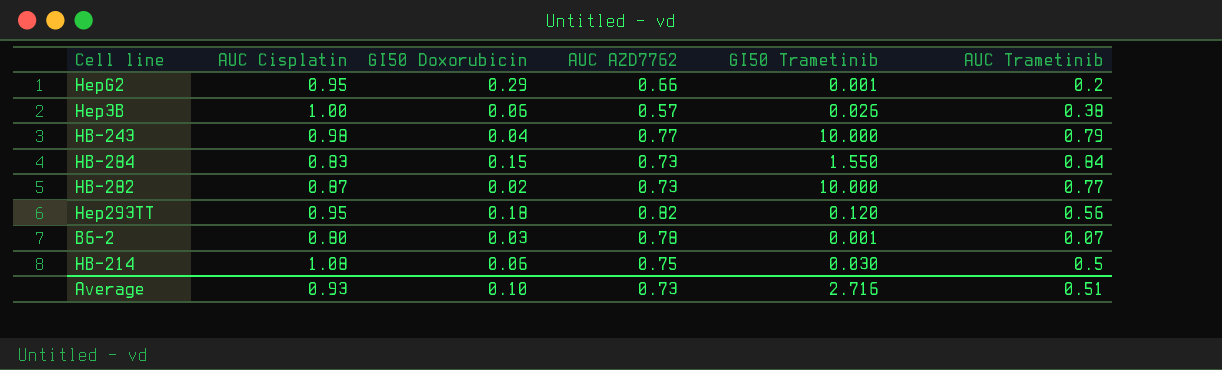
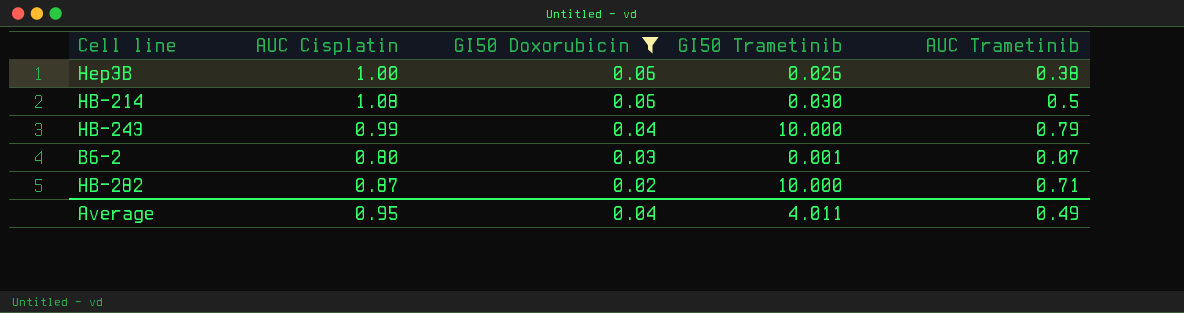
filter: none -> GI50 Doxorubicin <= 0.06
row order: none -> GI50 Doxorubicin descending
column AUC AZD7762 | position: 4 -> none
HB-243 | AUC Cisplatin: 0.98 -> 0.99
HB-282 | AUC Trametinib: 0.77 -> 0.71
Average | AUC Cisplatin: 0.93 -> 0.95
Average | GI50 Doxorubicin: 0.10 -> 0.04
Average | GI50 Trametinib: 2.716 -> 4.011
Average | AUC Trametinib: 0.51 -> 0.49

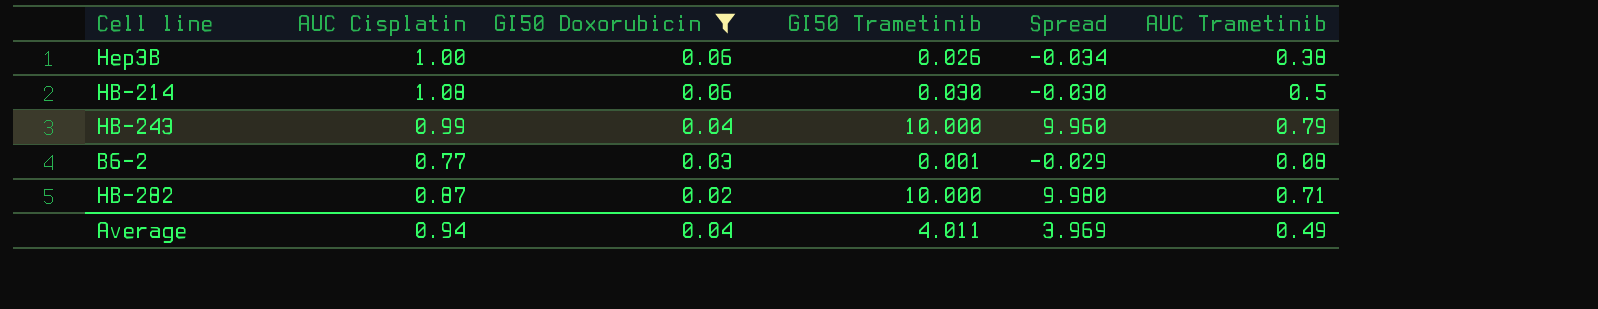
column Spread | formula: none -> [GI50 Trametinib] - [GI50 Doxorubicin]
B6-2 | AUC Cisplatin: 0.80 -> 0.77
B6-2 | AUC Trametinib: 0.07 -> 0.08
Average | AUC Cisplatin: 0.95 -> 0.94

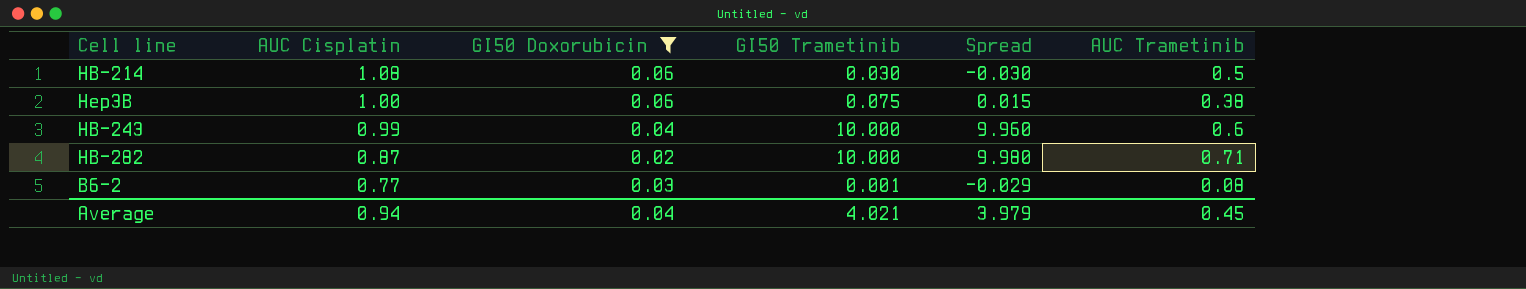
row order: GI50 Doxorubicin descending -> AUC Cisplatin descending
Hep3B | GI50 Trametinib: 0.026 -> 0.075
Hep3B | Spread: -0.034 -> 0.015
HB-243 | AUC Trametinib: 0.79 -> 0.6
Average | GI50 Trametinib: 4.011 -> 4.021
Average | Spread: 3.969 -> 3.979
Average | AUC Trametinib: 0.49 -> 0.45

